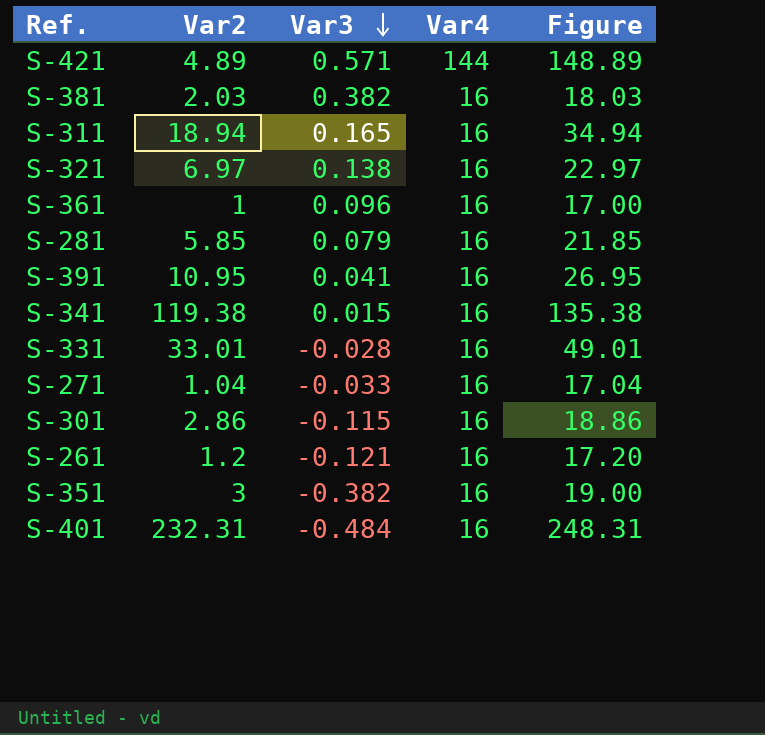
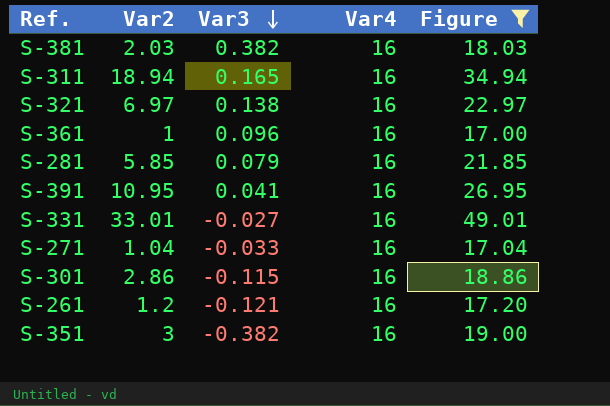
filter: none -> Figure <= 49.01
S-331 | Var3: -0.028 -> -0.027

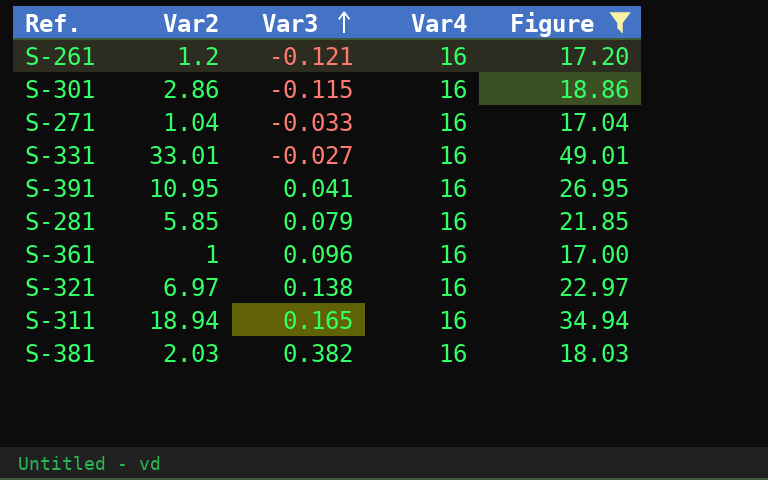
row order: Var3 descending -> Var3 ascending
row S-351: 3 | -0.382 | 16 | 19.00 -> none

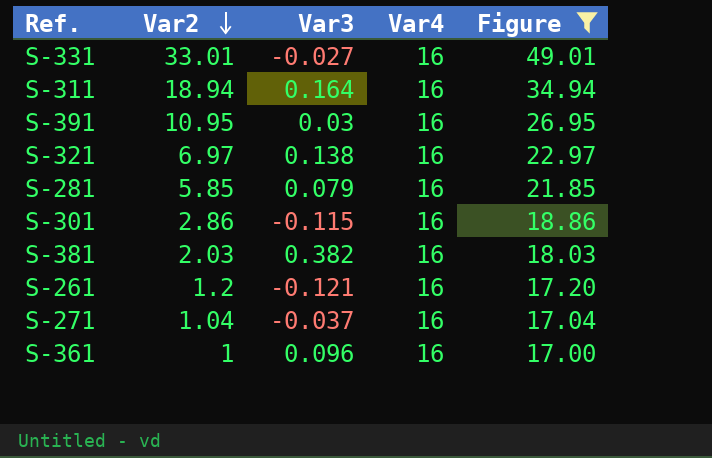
row order: Var3 ascending -> Var2 descending
S-311 | Var3: 0.165 -> 0.164
S-391 | Var3: 0.041 -> 0.03
S-271 | Var3: -0.033 -> -0.037

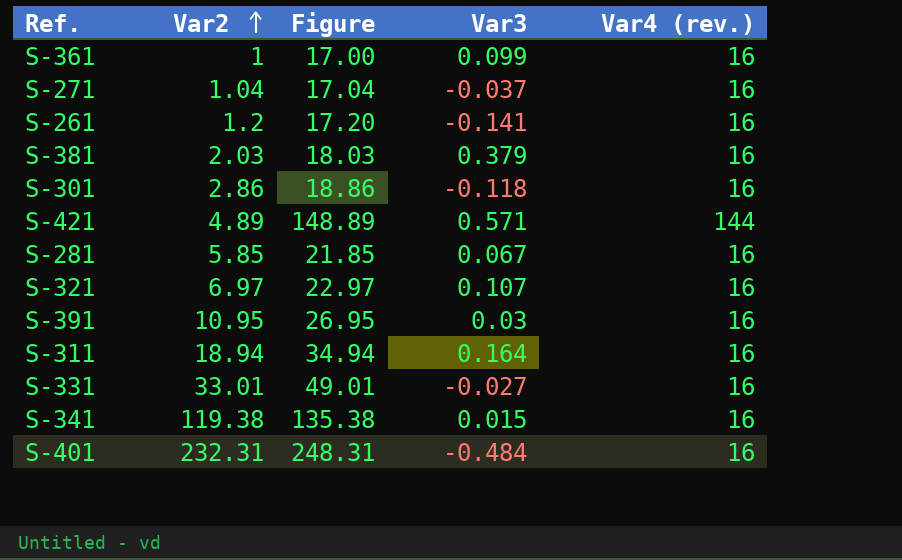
filter: Figure <= 49.01 -> none
row order: Var2 descending -> Var2 ascending
column Figure | position: 5 -> 3
column name: Var4 -> Var4 (rev.)
S-361 | Var3: 0.096 -> 0.099
S-261 | Var3: -0.121 -> -0.141
S-381 | Var3: 0.382 -> 0.379
S-301 | Var3: -0.115 -> -0.118
S-281 | Var3: 0.079 -> 0.067
S-321 | Var3: 0.138 -> 0.107

